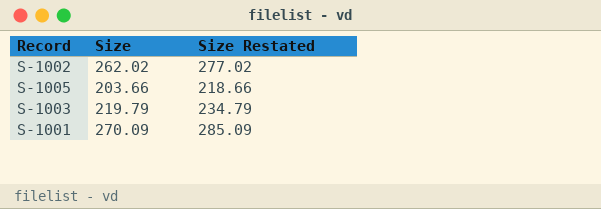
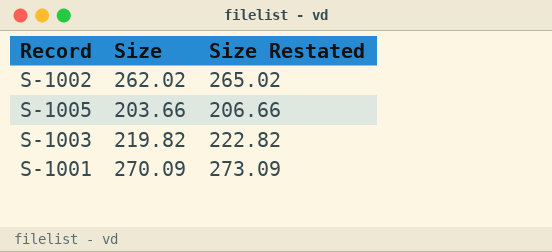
column Size Restated | formula: [Size] + 15 -> [Size] + 3
S-1003 | Size: 219.79 -> 219.82

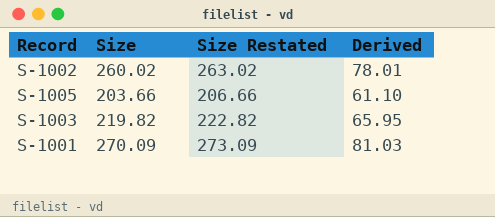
column Derived | formula: none -> [Size] * 0.3
S-1002 | Size: 262.02 -> 260.02
S-1002 | Size Restated: 265.02 -> 263.02

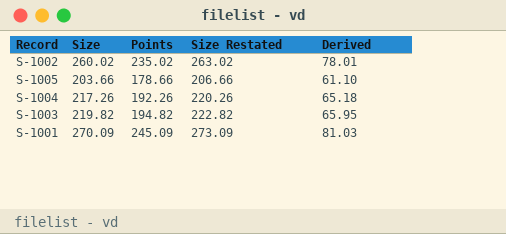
column Points | formula: none -> [Size] - 25
row S-1004: none -> 217.26 | 192.26 | 220.26 | 65.18

